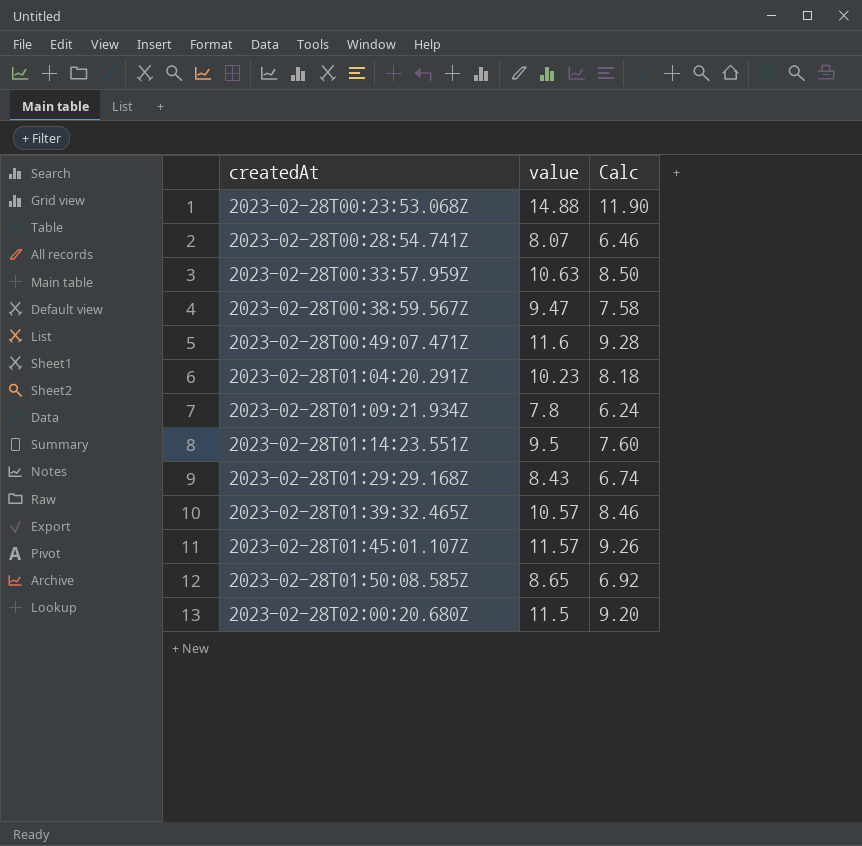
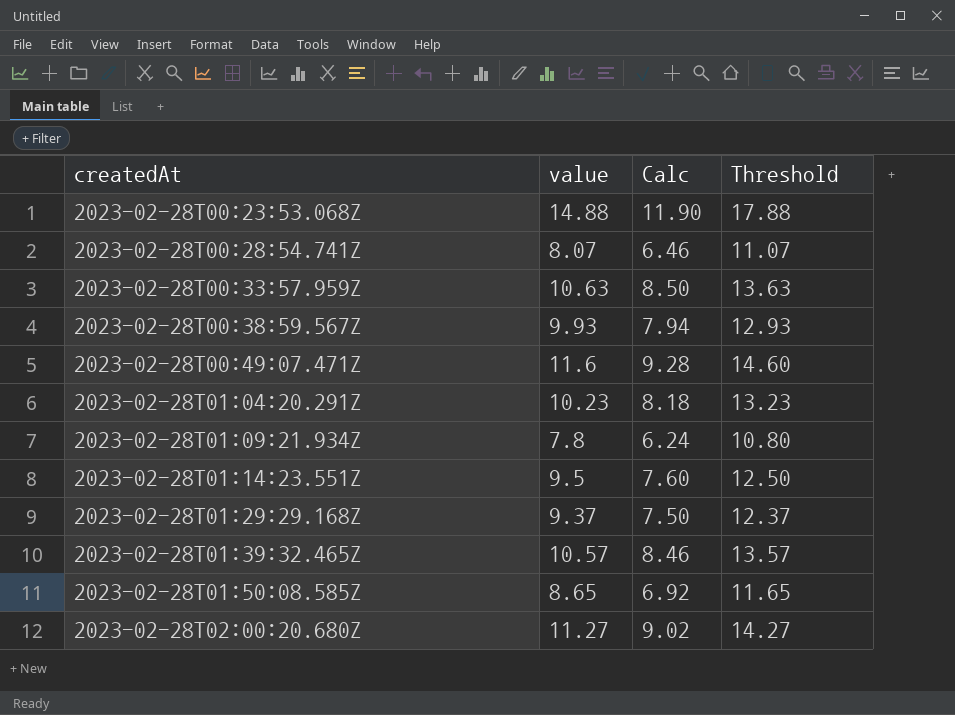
column Threshold | formula: none -> [value] + 3
row 2023-02-28T01:45:01.107Z: 11.57 | 9.26 -> none
2023-02-28T00:38:59.567Z | value: 9.47 -> 9.93
2023-02-28T00:38:59.567Z | Calc: 7.58 -> 7.94
2023-02-28T01:29:29.168Z | value: 8.43 -> 9.37
2023-02-28T01:29:29.168Z | Calc: 6.74 -> 7.50
2023-02-28T02:00:20.680Z | value: 11.5 -> 11.27
2023-02-28T02:00:20.680Z | Calc: 9.20 -> 9.02

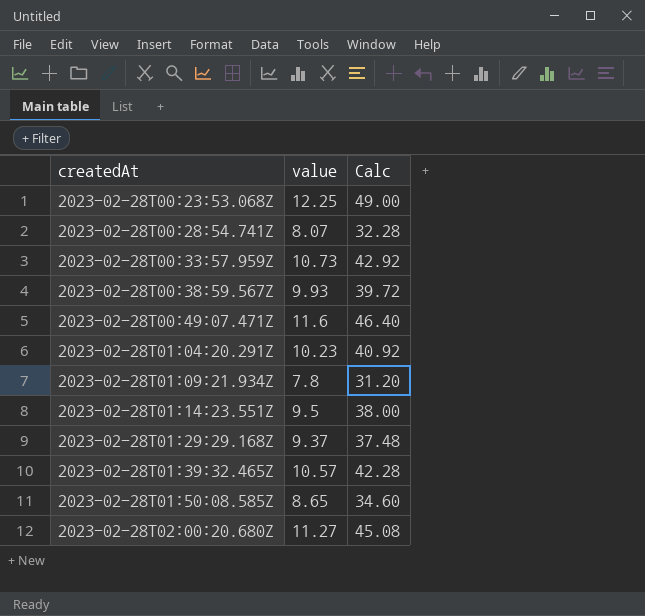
column Threshold | formula: [value] + 3 -> none
column Calc | formula: [value] * 0.8 -> [value] * 4
2023-02-28T00:23:53.068Z | value: 14.88 -> 12.25
2023-02-28T00:33:57.959Z | value: 10.63 -> 10.73

